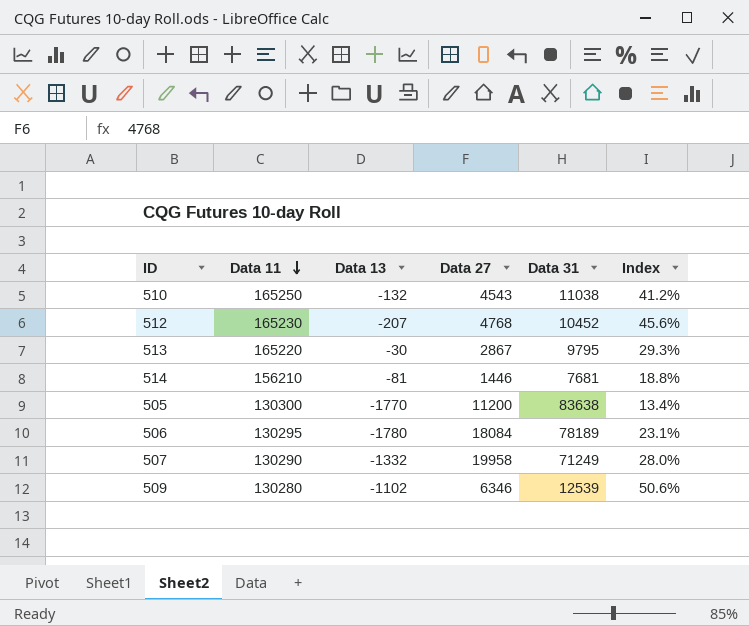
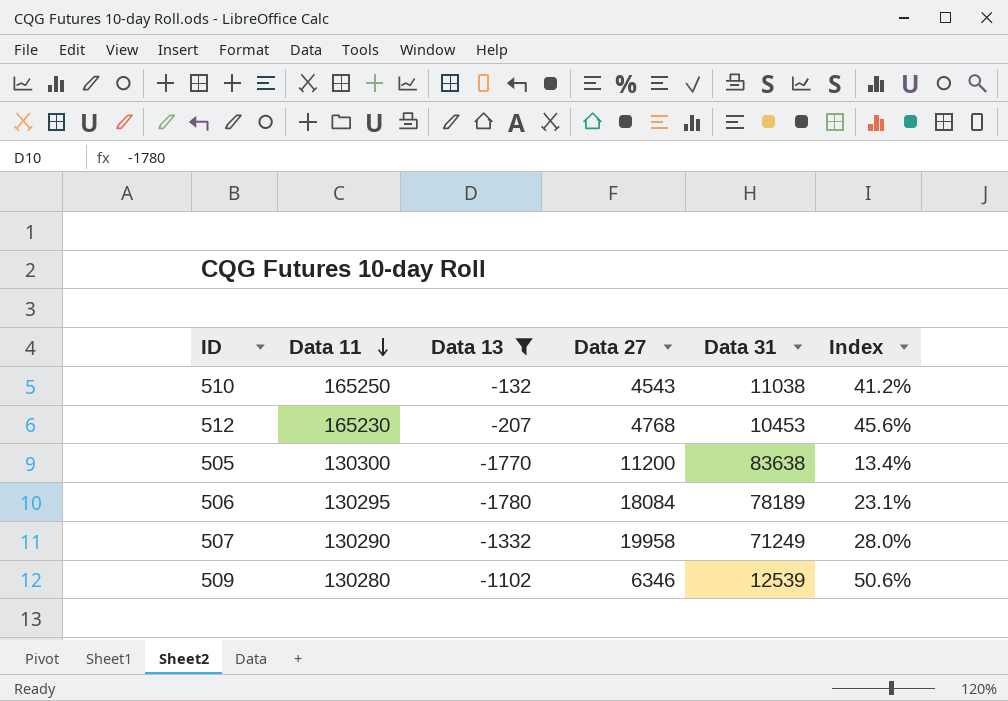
filter: none -> Data 13 <= -132
512 | Data 31: 10452 -> 10453

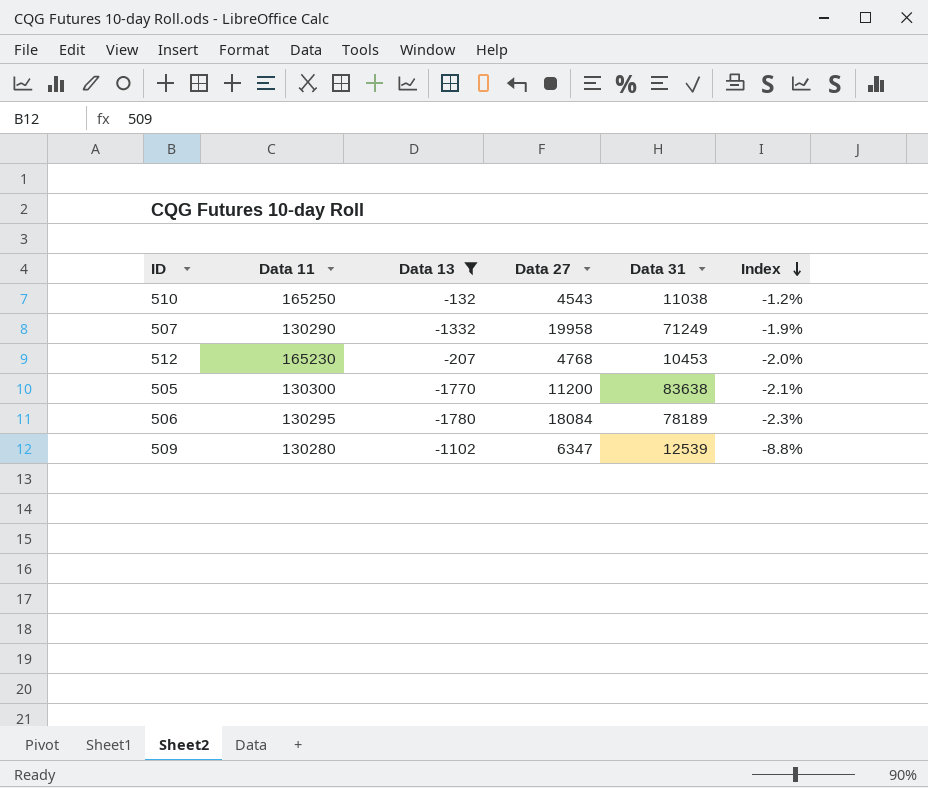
row order: Data 11 descending -> Index descending
column Index | formula: [Data 27] / [Data 31] -> [Data 13] / [Data 31]
509 | Data 27: 6346 -> 6347

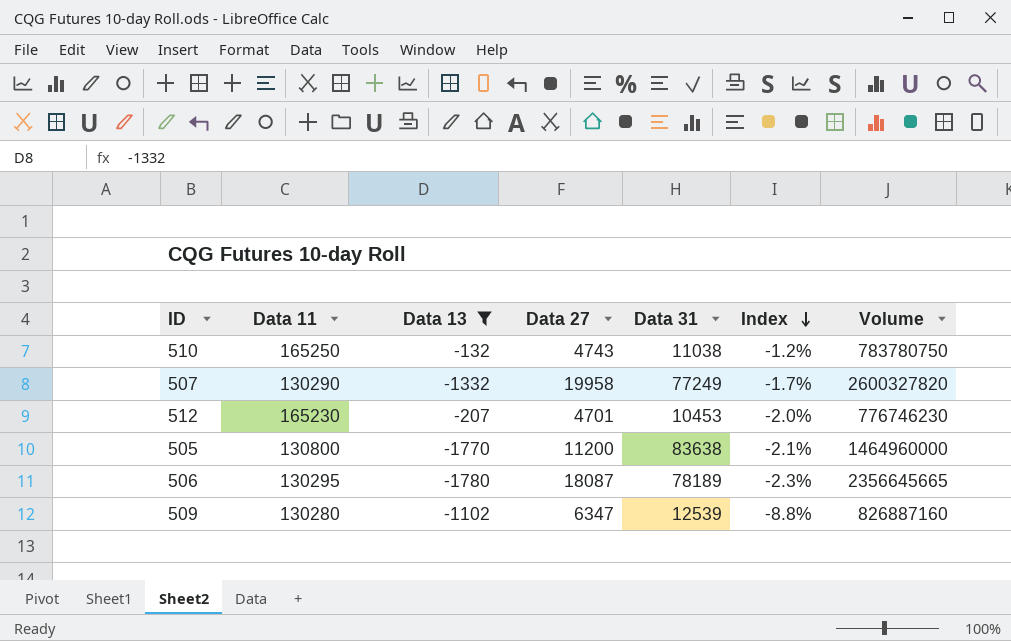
column Volume | formula: none -> [Data 11] * [Data 27]
510 | Data 27: 4543 -> 4743
507 | Data 31: 71249 -> 77249
507 | Index: -1.9% -> -1.7%
512 | Data 27: 4768 -> 4701
505 | Data 11: 130300 -> 130800
506 | Data 27: 18084 -> 18087

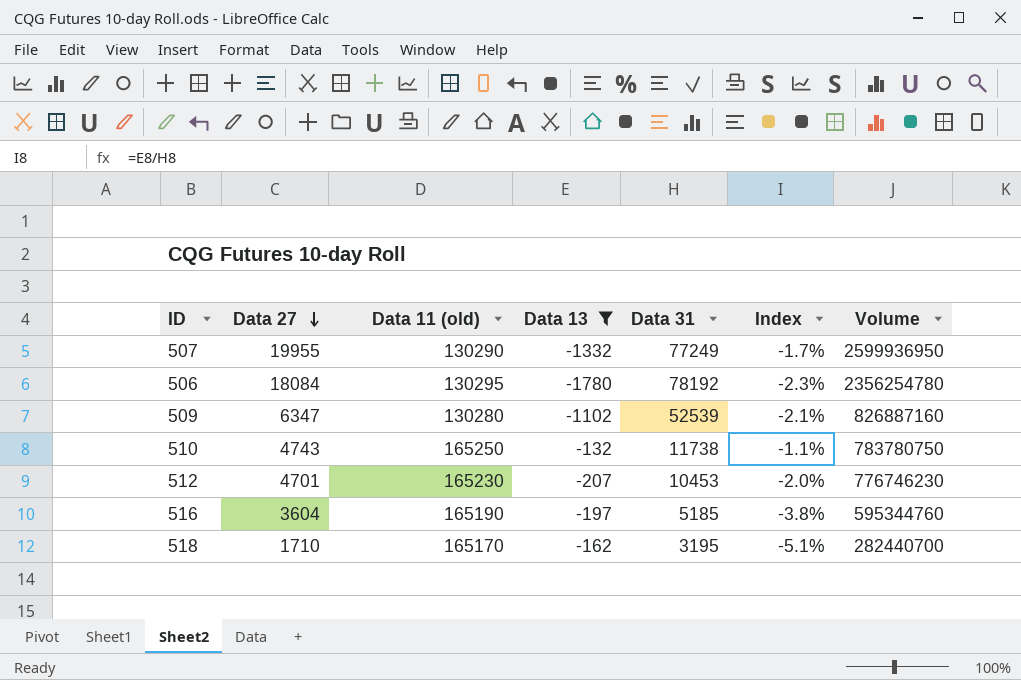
row order: Index descending -> Data 27 descending
column Data 27 | position: 4 -> 2
column name: Data 11 -> Data 11 (old)
row 505: 130800 | -1770 | 11200 | 83638 | -2.1% | 1464960000 -> none
507 | Data 27: 19958 -> 19955
507 | Volume: 2600327820 -> 2599936950
506 | Data 27: 18087 -> 18084
506 | Data 31: 78189 -> 78192
506 | Volume: 2356645665 -> 2356254780
509 | Data 31: 12539 -> 52539
509 | Index: -8.8% -> -2.1%
510 | Data 31: 11038 -> 11738
510 | Index: -1.2% -> -1.1%
row 516: none -> 3604 | 165190 | -197 | 5185 | -3.8% | 595344760
row 518: none -> 1710 | 165170 | -162 | 3195 | -5.1% | 282440700

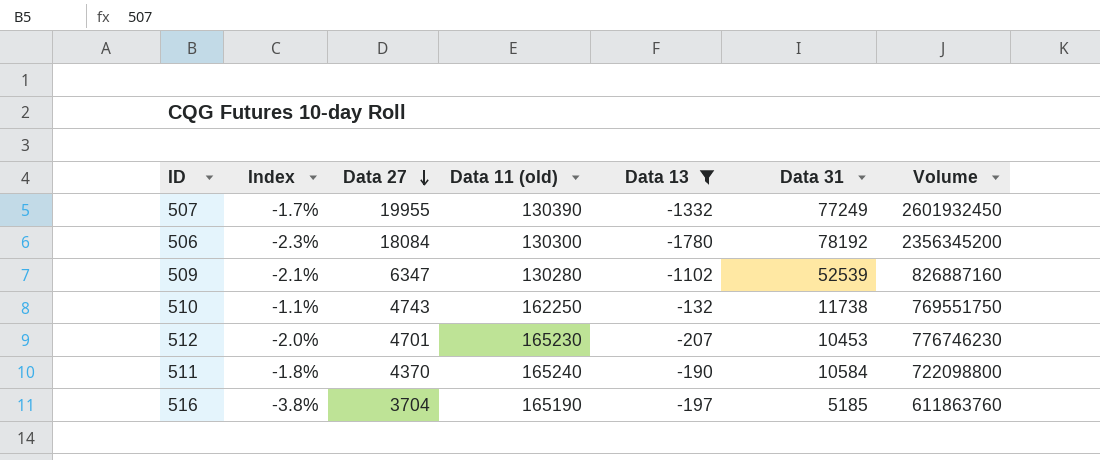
column Index | position: 6 -> 2
row 518: 1710 | 165170 | -162 | 3195 | -5.1% | 282440700 -> none
507 | Data 11 (old): 130290 -> 130390
507 | Volume: 2599936950 -> 2601932450
506 | Data 11 (old): 130295 -> 130300
506 | Volume: 2356254780 -> 2356345200
510 | Data 11 (old): 165250 -> 162250
510 | Volume: 783780750 -> 769551750
row 511: none -> -1.8% | 4370 | 165240 | -190 | 10584 | 722098800
516 | Data 27: 3604 -> 3704
516 | Volume: 595344760 -> 611863760

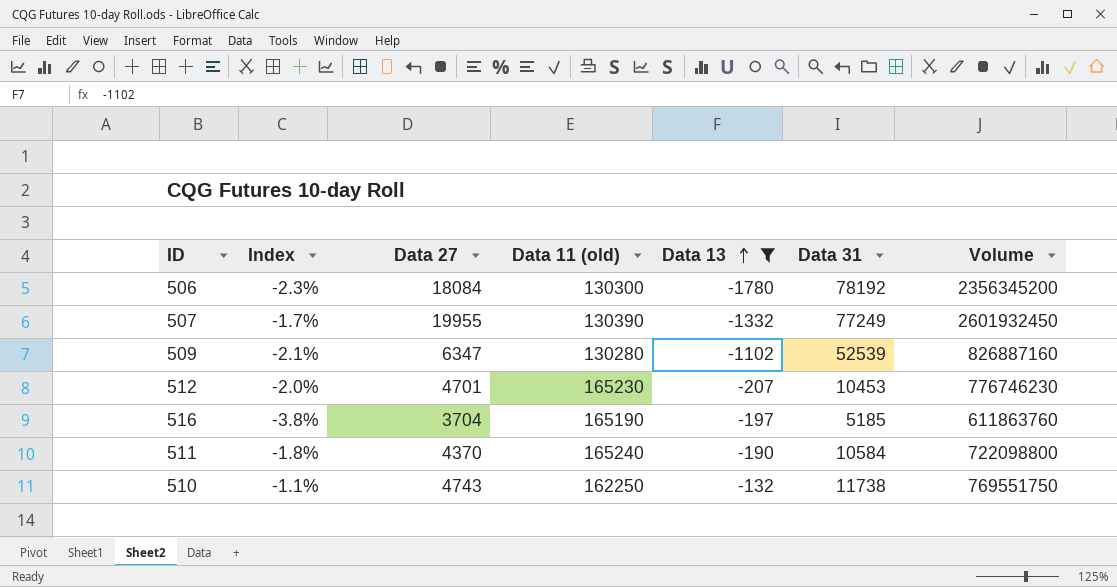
row order: Data 27 descending -> Data 13 ascending

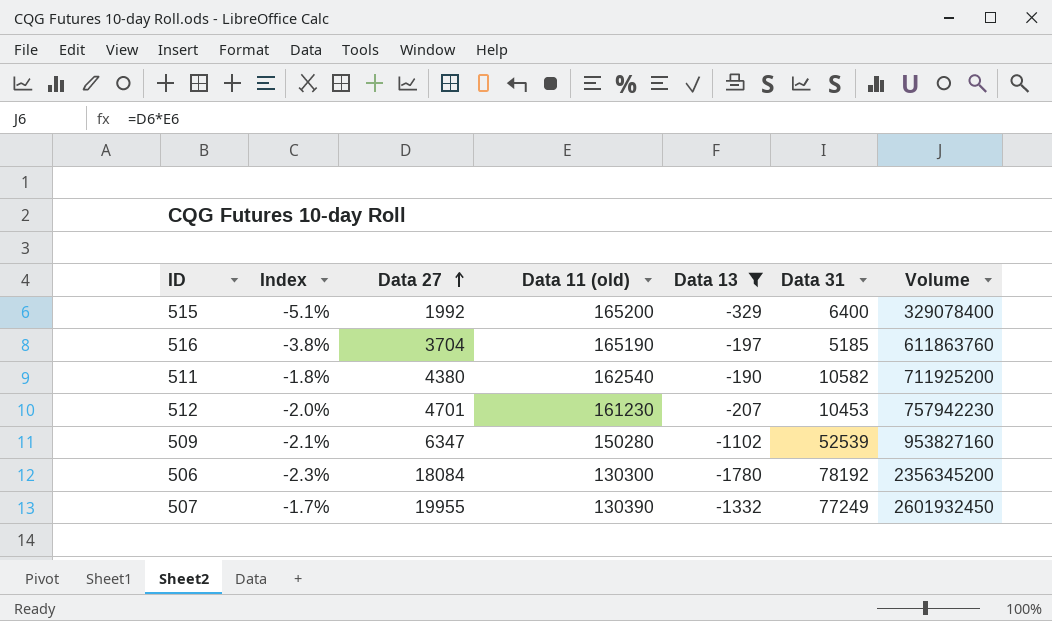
row order: Data 13 ascending -> Data 27 ascending
row 510: -1.1% | 4743 | 162250 | -132 | 11738 | 769551750 -> none
row 515: none -> -5.1% | 1992 | 165200 | -329 | 6400 | 329078400
511 | Data 27: 4370 -> 4380
511 | Data 11 (old): 165240 -> 162540
511 | Data 31: 10584 -> 10582
511 | Volume: 722098800 -> 711925200
512 | Data 11 (old): 165230 -> 161230
512 | Volume: 776746230 -> 757942230
509 | Data 11 (old): 130280 -> 150280
509 | Volume: 826887160 -> 953827160

